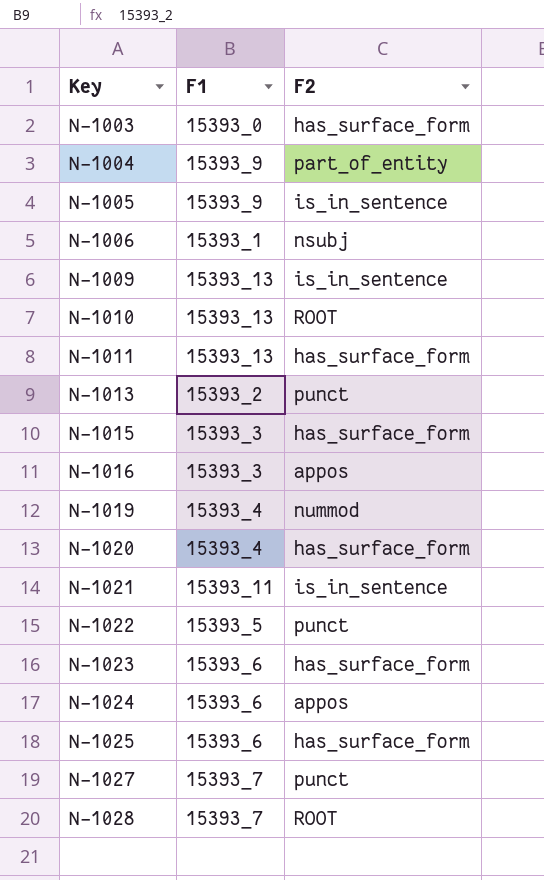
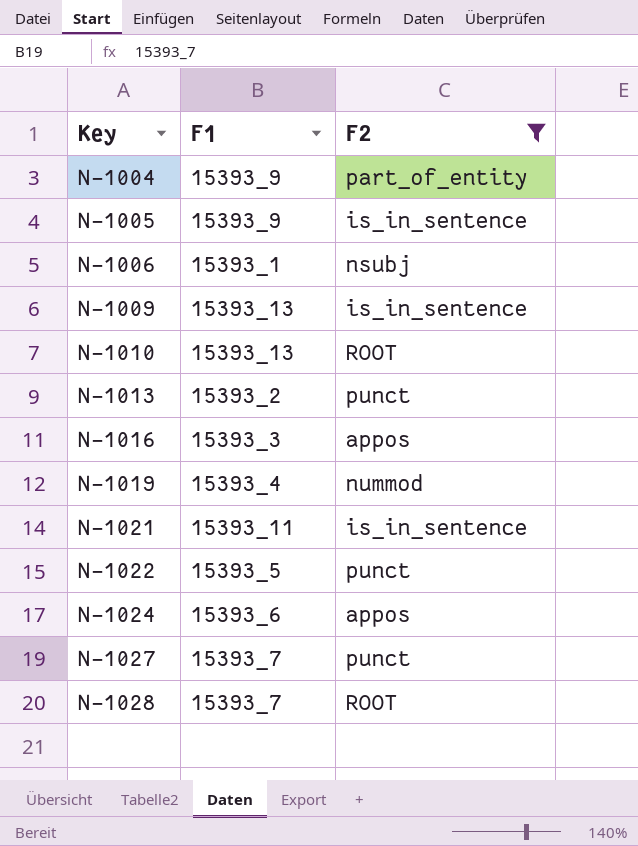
filter: none -> F2 != has_surface_form

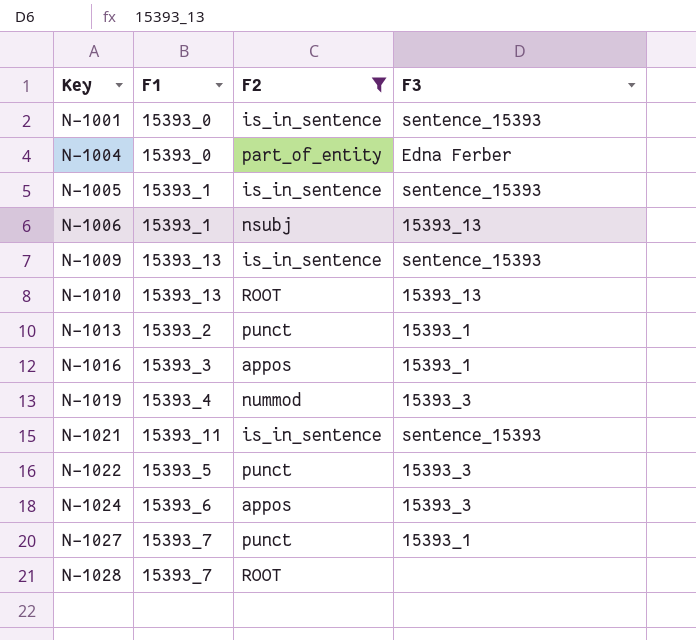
column F3 | position: none -> 4
row N-1001: none -> 15393_0 | is_in_sentence | sentence_15393
N-1004 | F1: 15393_9 -> 15393_0
N-1005 | F1: 15393_9 -> 15393_1

